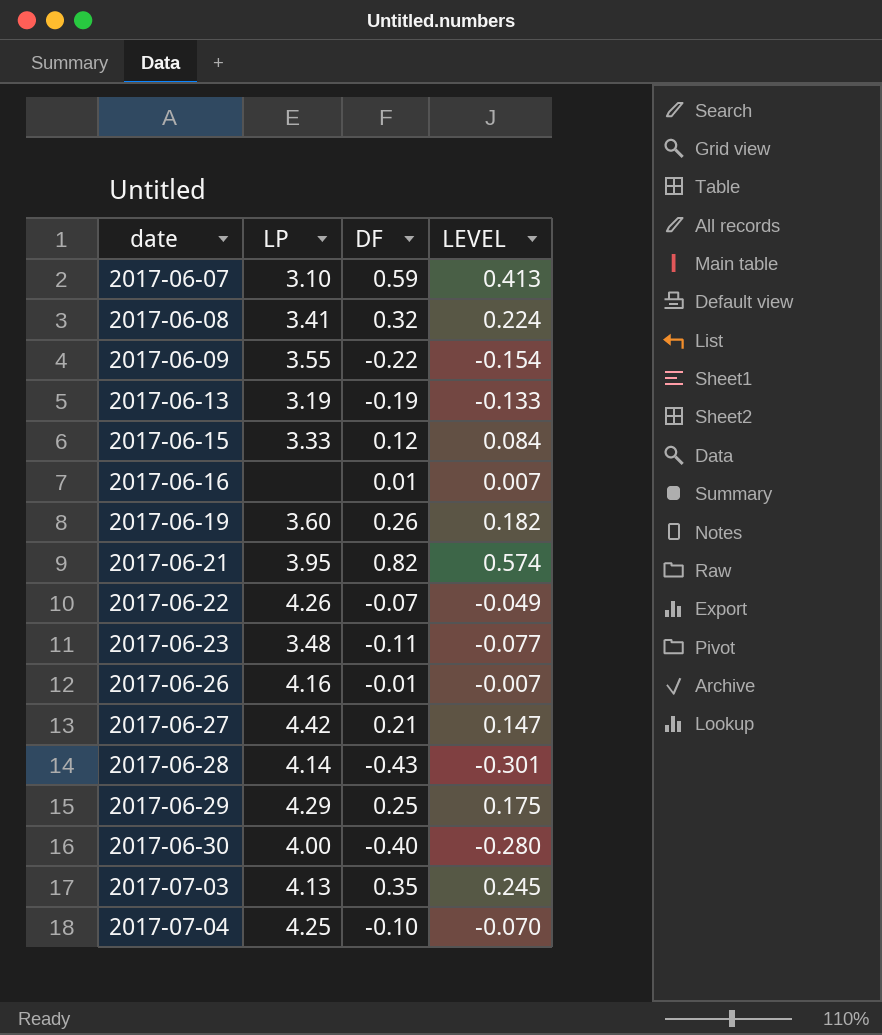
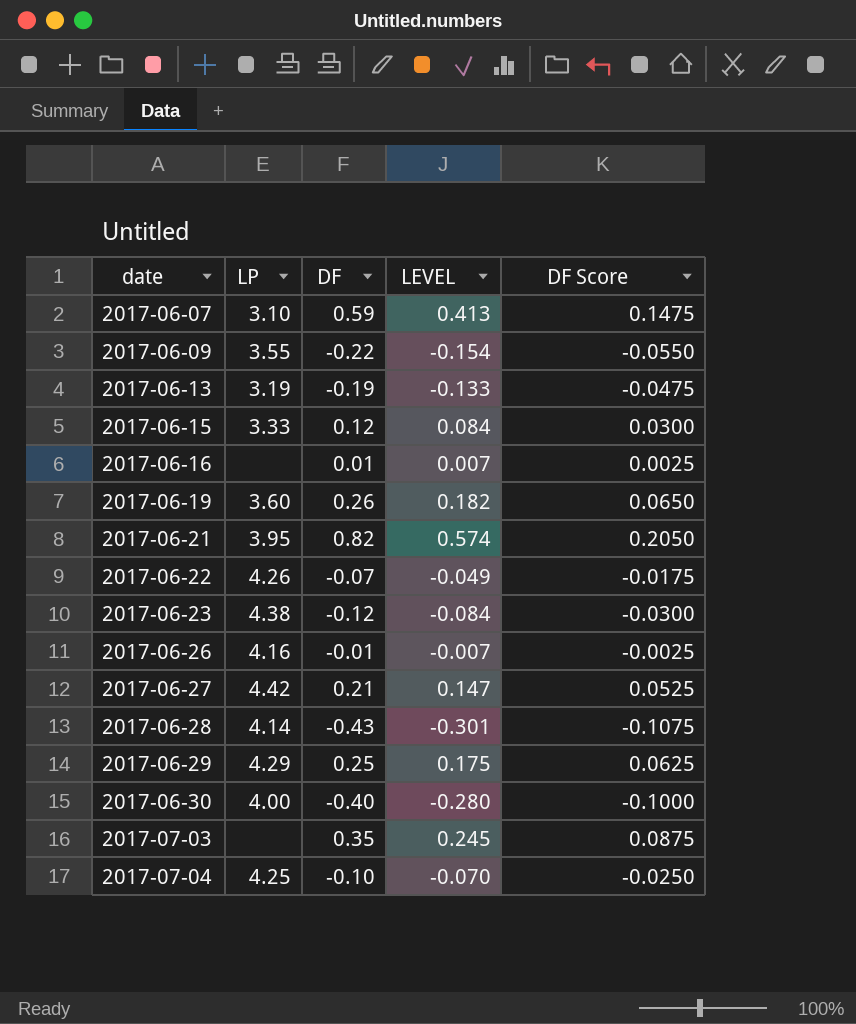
column DF Score | formula: none -> [DF] * 0.25
row 2017-06-08: 3.41 | 0.32 | 0.224 -> none
2017-06-23 | LP: 3.48 -> 4.38
2017-06-23 | DF: -0.11 -> -0.12
2017-06-23 | LEVEL: -0.077 -> -0.084
2017-07-03 | LP: 4.13 -> none

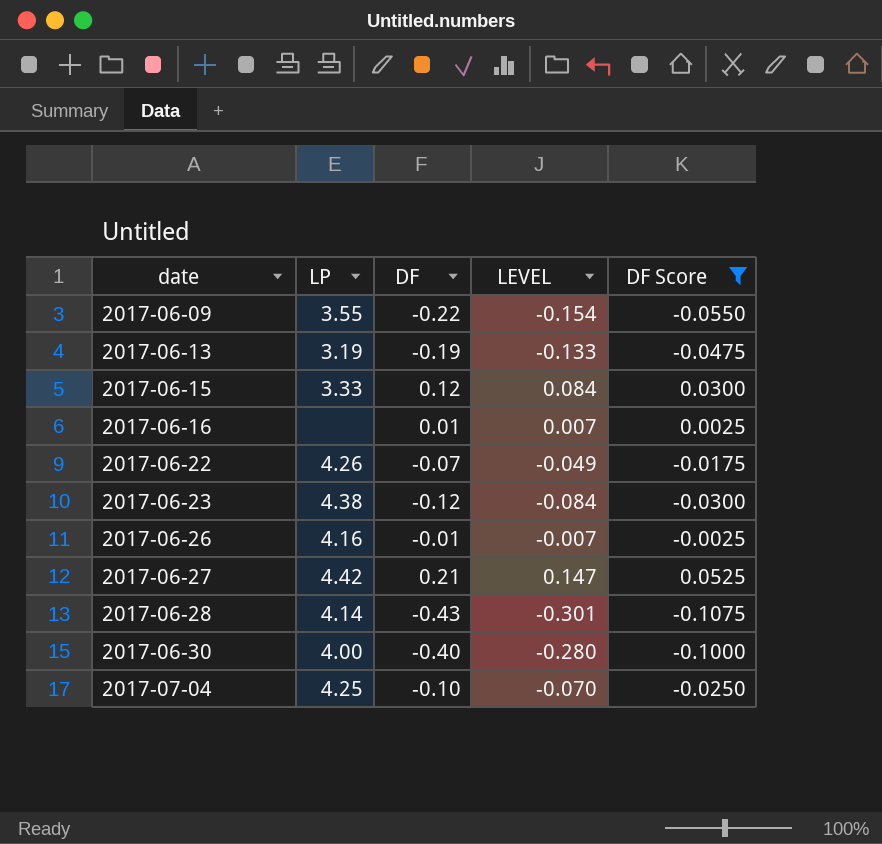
filter: none -> DF Score <= 0.0525

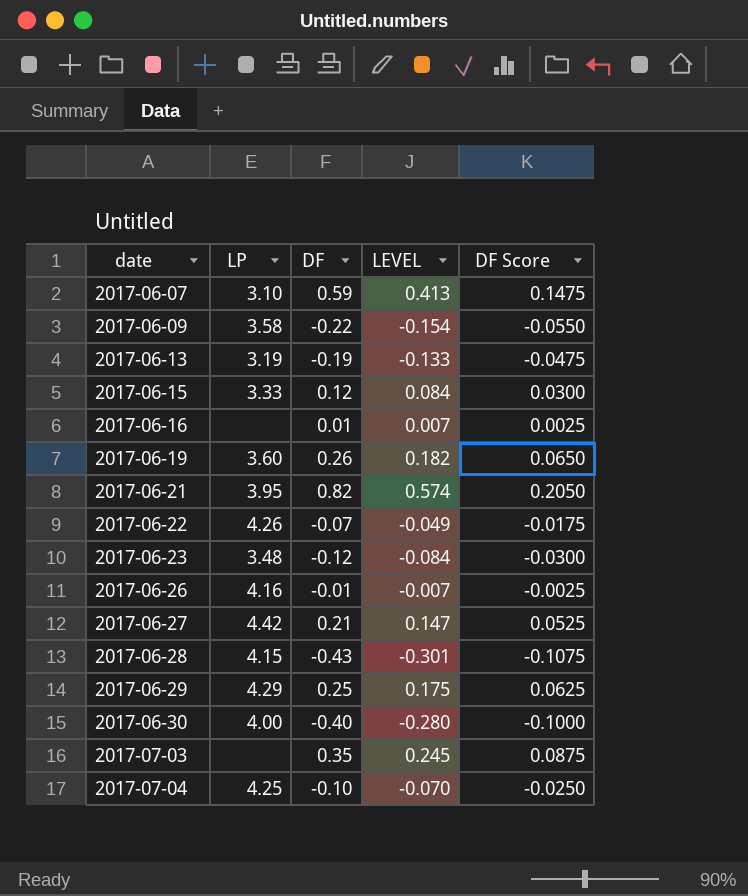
filter: DF Score <= 0.0525 -> none
2017-06-09 | LP: 3.55 -> 3.58
2017-06-23 | LP: 4.38 -> 3.48
2017-06-28 | LP: 4.14 -> 4.15

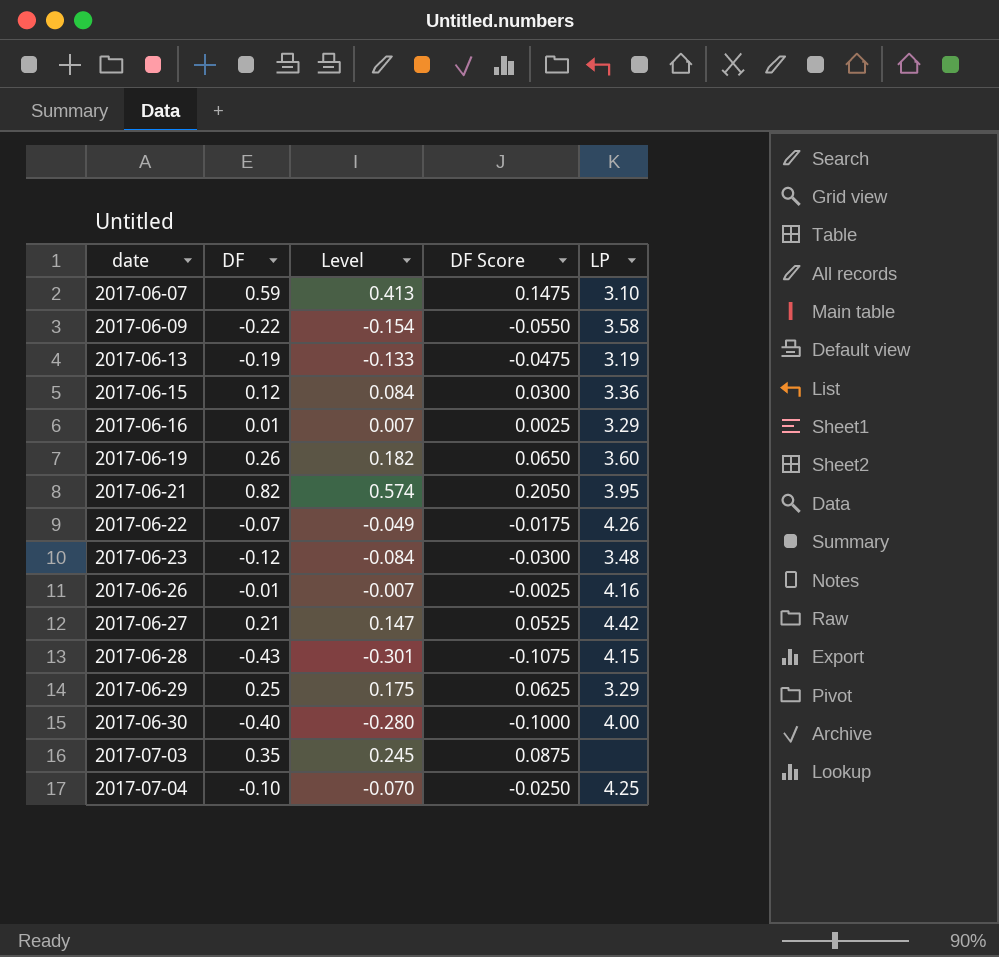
column name: LEVEL -> Level
column LP | position: 2 -> 5
2017-06-15 | LP: 3.33 -> 3.36
2017-06-16 | LP: none -> 3.29
2017-06-29 | LP: 4.29 -> 3.29

